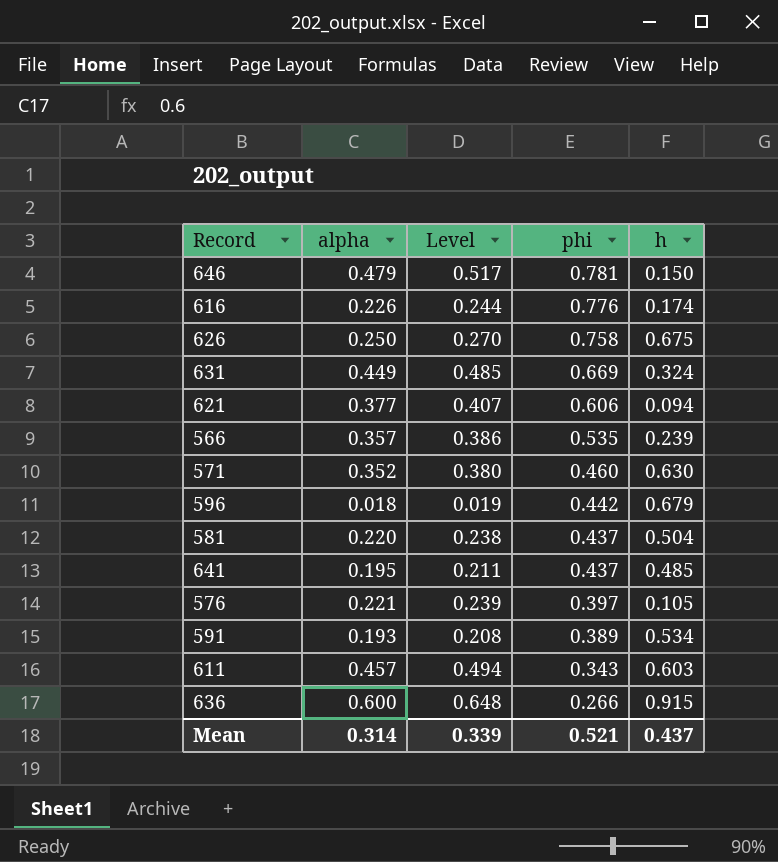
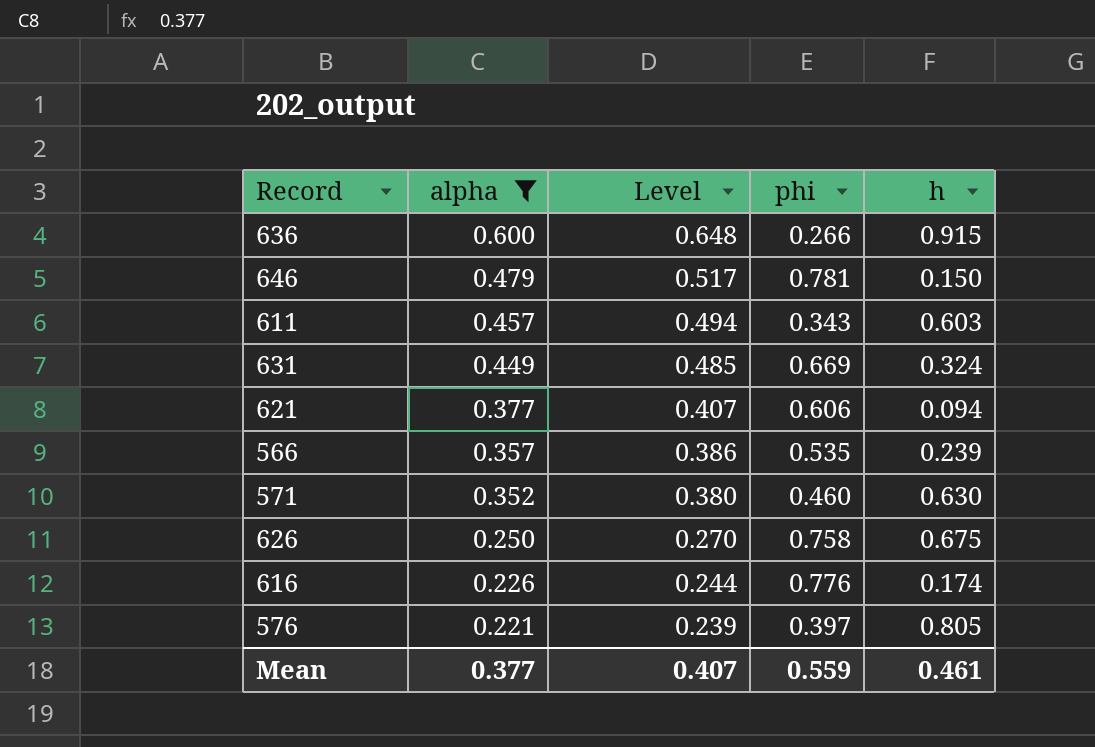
filter: none -> alpha >= 0.221
row order: phi descending -> alpha descending
576 | h: 0.105 -> 0.805
Mean | alpha: 0.314 -> 0.377
Mean | Level: 0.339 -> 0.407
Mean | phi: 0.521 -> 0.559
Mean | h: 0.437 -> 0.461

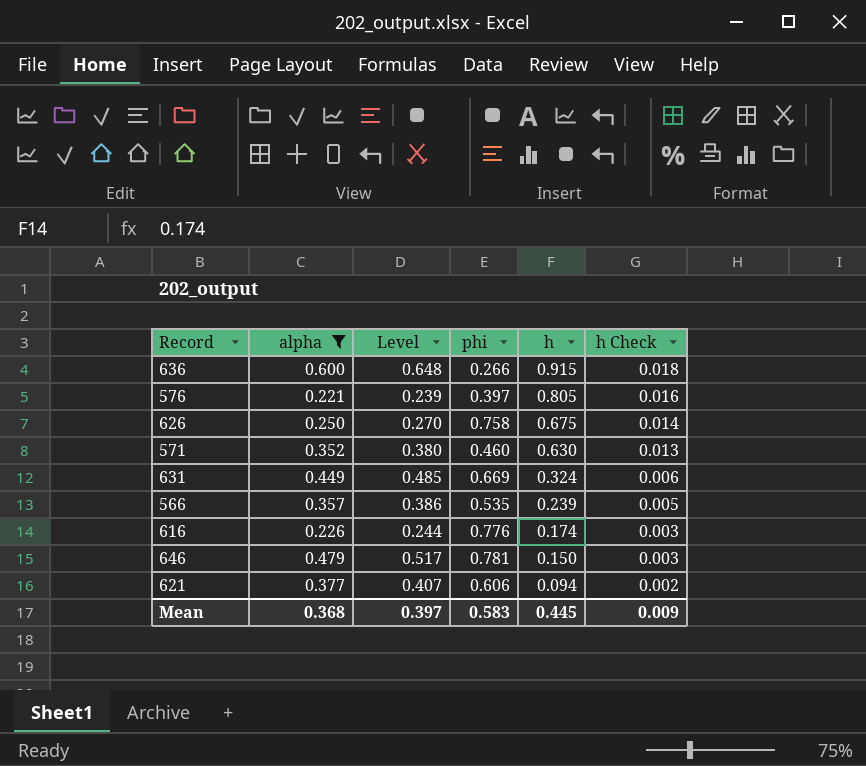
row order: alpha descending -> h descending
column h Check | formula: none -> [h] * 0.02
row 611: 0.457 | 0.494 | 0.343 | 0.603 -> none
Mean | alpha: 0.377 -> 0.368
Mean | Level: 0.407 -> 0.397
Mean | phi: 0.559 -> 0.583
Mean | h: 0.461 -> 0.445

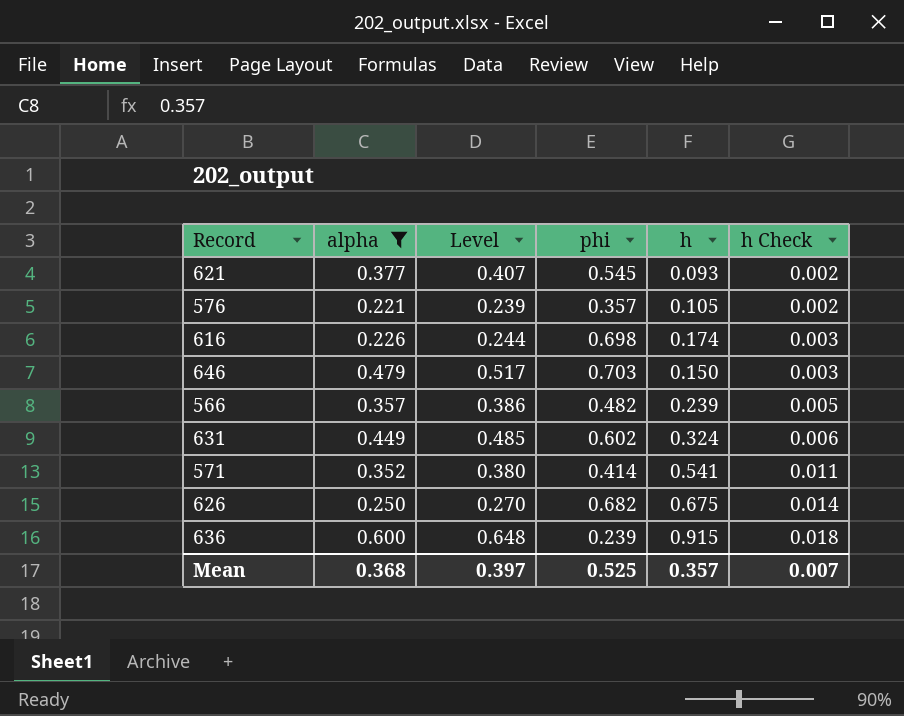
row order: h descending -> h Check ascending
621 | phi: 0.606 -> 0.545
621 | h: 0.094 -> 0.093
576 | phi: 0.397 -> 0.357
576 | h: 0.805 -> 0.105
576 | h Check: 0.016 -> 0.002
616 | phi: 0.776 -> 0.698
646 | phi: 0.781 -> 0.703
566 | phi: 0.535 -> 0.482
631 | phi: 0.669 -> 0.602
571 | phi: 0.460 -> 0.414
571 | h: 0.630 -> 0.541
571 | h Check: 0.013 -> 0.011
626 | phi: 0.758 -> 0.682
636 | phi: 0.266 -> 0.239
Mean | phi: 0.583 -> 0.525
Mean | h: 0.445 -> 0.357
Mean | h Check: 0.009 -> 0.007

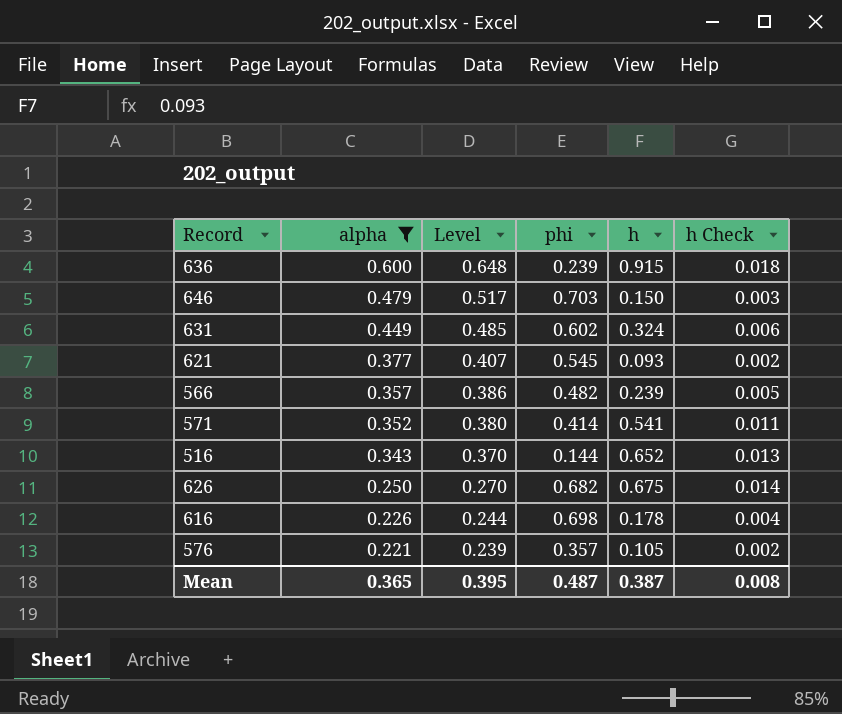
row order: h Check ascending -> alpha descending
row 516: none -> 0.343 | 0.370 | 0.144 | 0.652 | 0.013
616 | h: 0.174 -> 0.178
616 | h Check: 0.003 -> 0.004
Mean | alpha: 0.368 -> 0.365
Mean | Level: 0.397 -> 0.395
Mean | phi: 0.525 -> 0.487
Mean | h: 0.357 -> 0.387
Mean | h Check: 0.007 -> 0.008

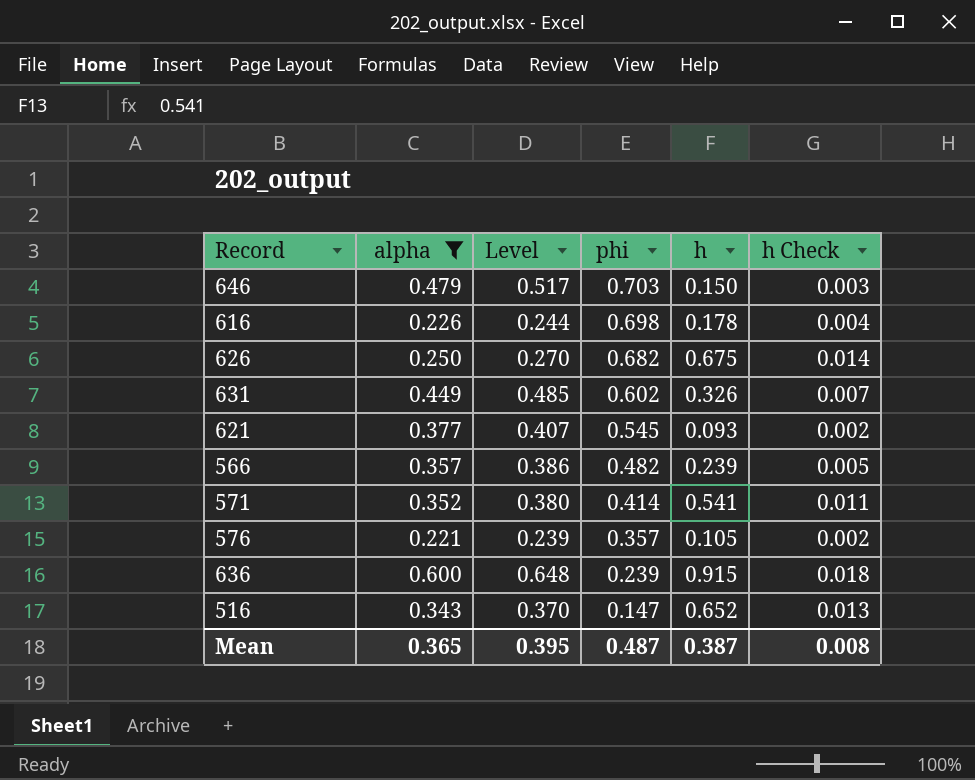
row order: alpha descending -> phi descending
631 | h: 0.324 -> 0.326
631 | h Check: 0.006 -> 0.007
516 | phi: 0.144 -> 0.147

